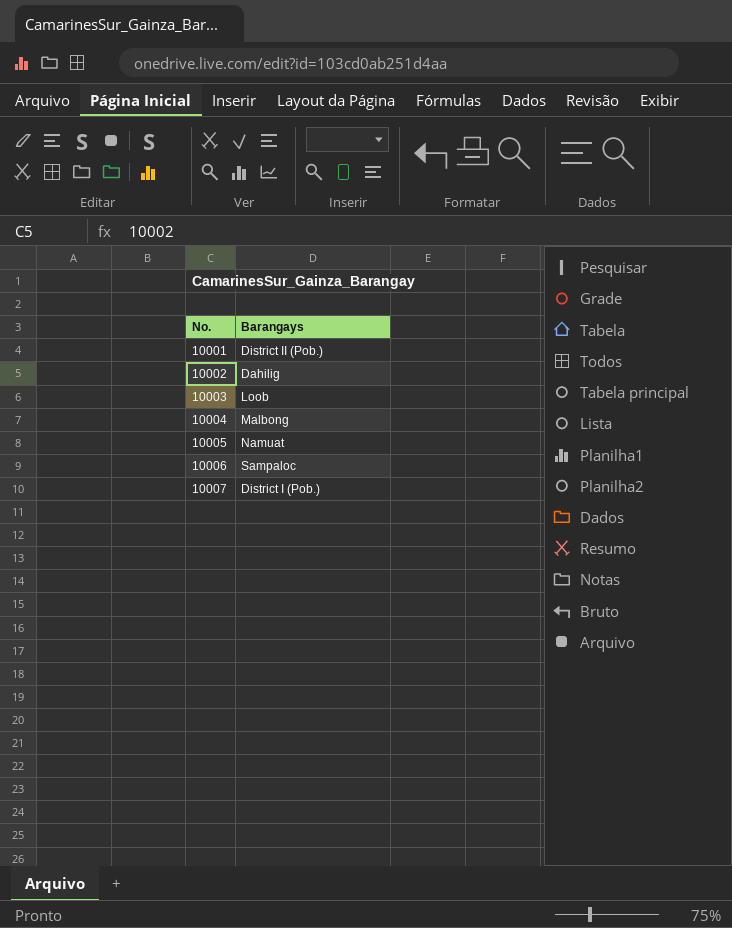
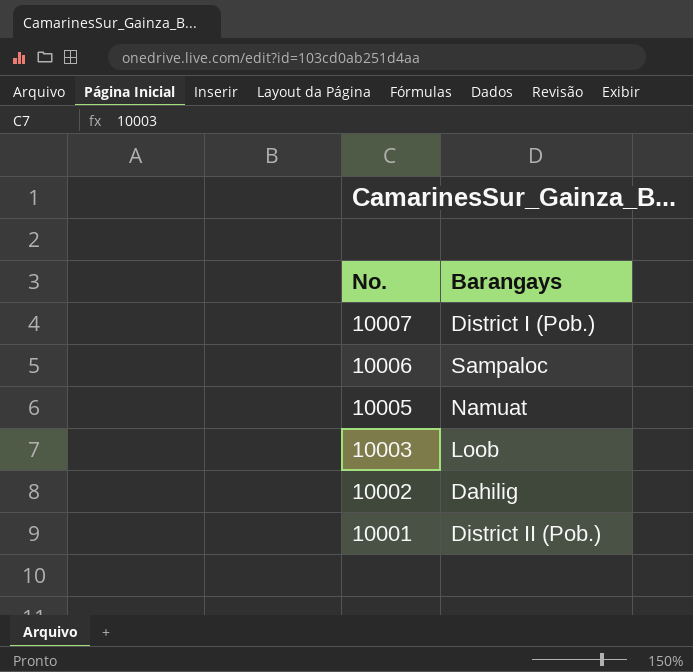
row order: No. ascending -> No. descending
row 10004: Malbong -> none

